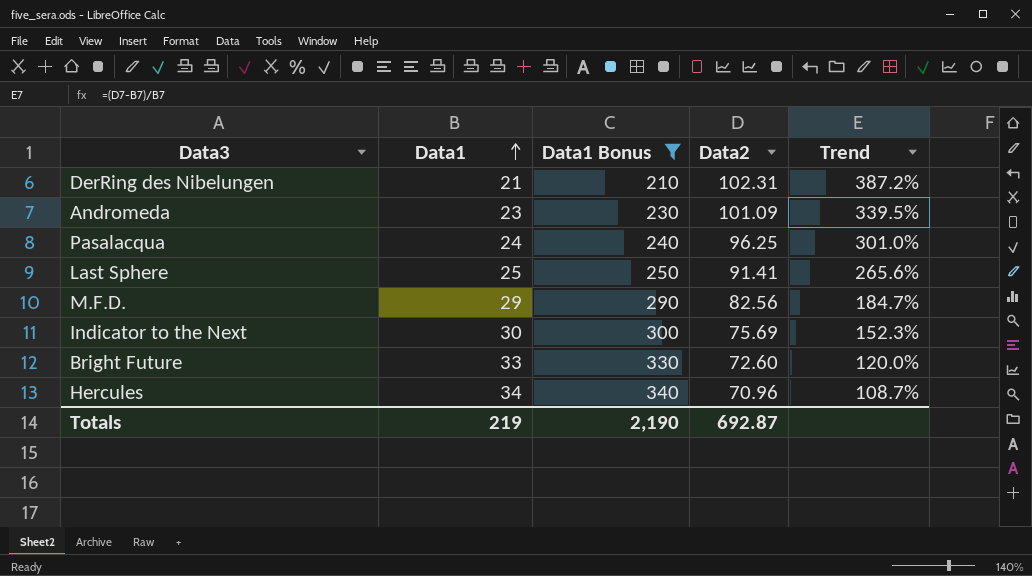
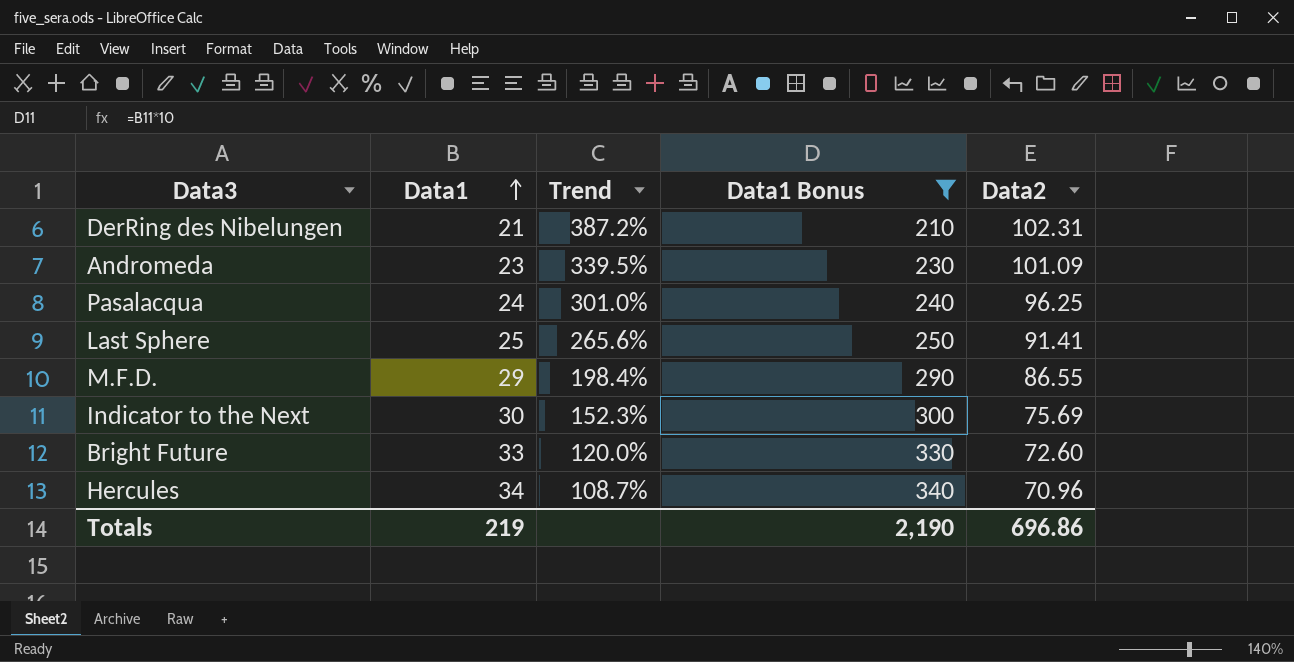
column Trend | position: 5 -> 3
M.F.D. | Trend: 184.7% -> 198.4%
M.F.D. | Data2: 82.56 -> 86.55
Totals | Data2: 692.87 -> 696.86

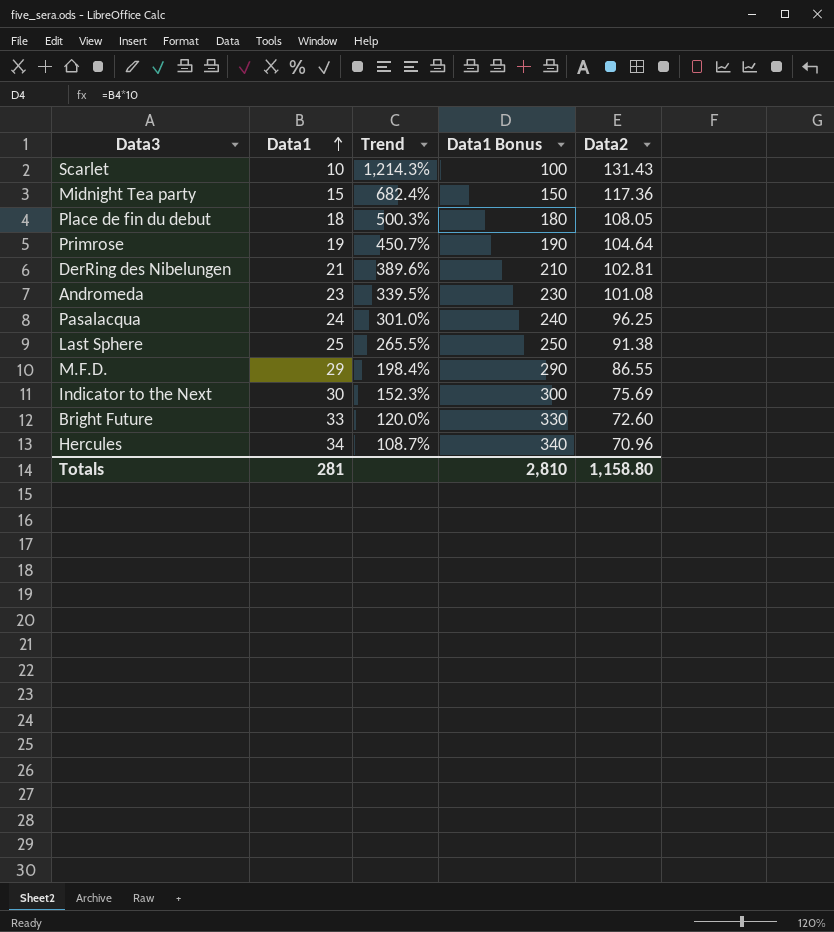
filter: Data1 Bonus >= 210 -> none
DerRing des Nibelungen | Trend: 387.2% -> 389.6%
DerRing des Nibelungen | Data2: 102.31 -> 102.81
Andromeda | Data2: 101.09 -> 101.08
Last Sphere | Trend: 265.6% -> 265.5%
Last Sphere | Data2: 91.41 -> 91.38
Totals | Data1: 219 -> 281
Totals | Data1 Bonus: 2,190 -> 2,810
Totals | Data2: 696.86 -> 1,158.80

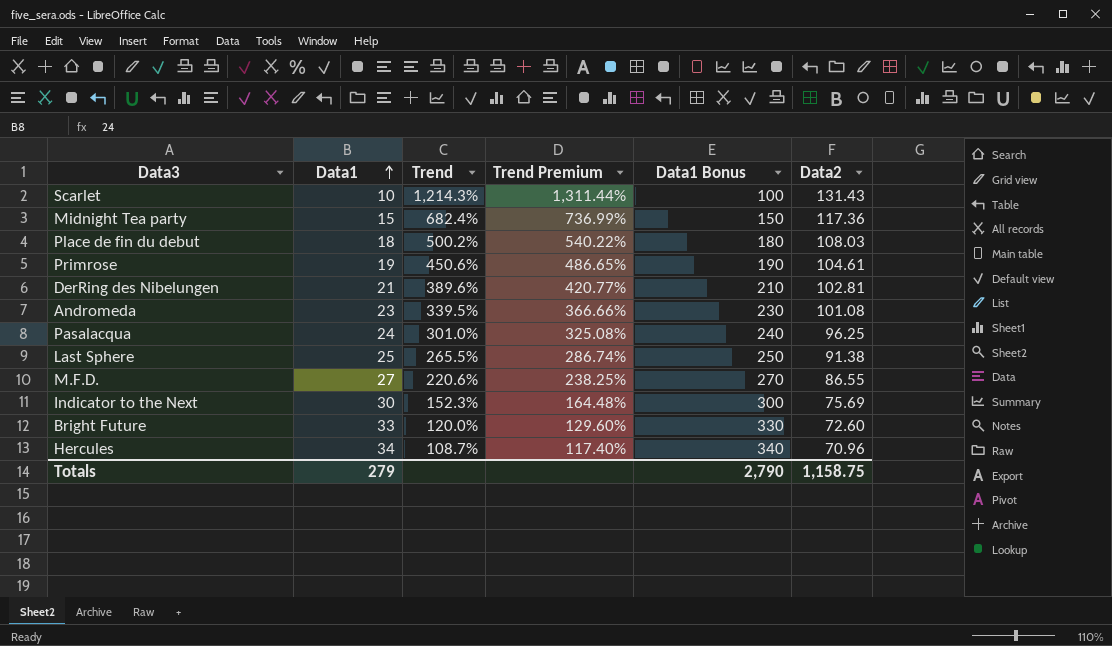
column Trend Premium | formula: none -> [Trend] * 1.08
Place de fin du debut | Trend: 500.3% -> 500.2%
Place de fin du debut | Data2: 108.05 -> 108.03
Primrose | Trend: 450.7% -> 450.6%
Primrose | Data2: 104.64 -> 104.61
M.F.D. | Data1: 29 -> 27
M.F.D. | Trend: 198.4% -> 220.6%
M.F.D. | Data1 Bonus: 290 -> 270
Totals | Data1: 281 -> 279
Totals | Data1 Bonus: 2,810 -> 2,790
Totals | Data2: 1,158.80 -> 1,158.75

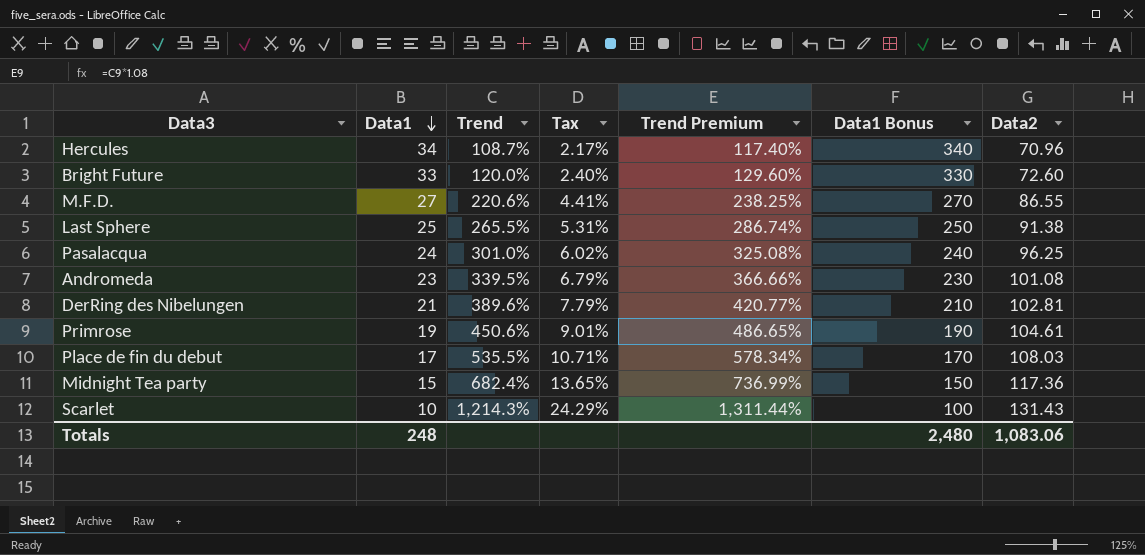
row order: Data1 ascending -> Data1 descending
column Tax | formula: none -> [Trend] * 0.02
row Indicator to the Next: 30 | 152.3% | 164.48% | 300 | 75.69 -> none
Place de fin du debut | Data1: 18 -> 17
Place de fin du debut | Trend: 500.2% -> 535.5%
Place de fin du debut | Trend Premium: 540.22% -> 578.34%
Place de fin du debut | Data1 Bonus: 180 -> 170
Totals | Data1: 279 -> 248
Totals | Data1 Bonus: 2,790 -> 2,480
Totals | Data2: 1,158.75 -> 1,083.06

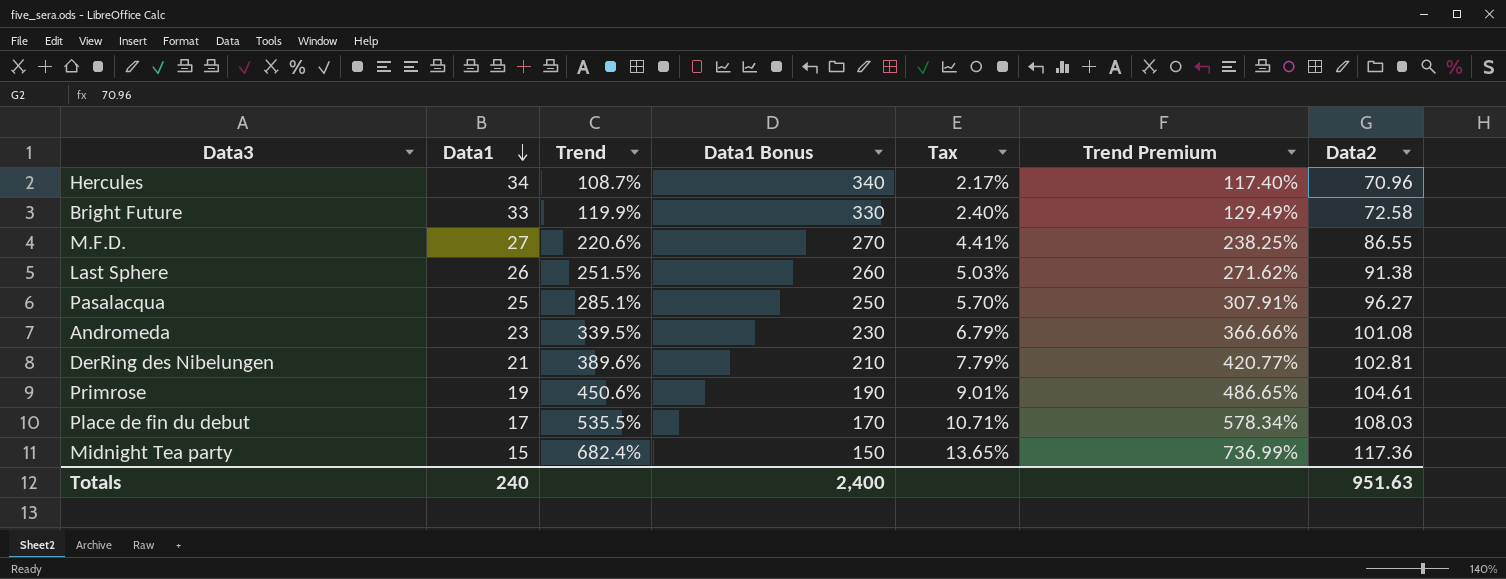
column Data1 Bonus | position: 6 -> 4
row Scarlet: 10 | 1,214.3% | 24.29% | 1,311.44% | 100 | 131.43 -> none
Bright Future | Trend: 120.0% -> 119.9%
Bright Future | Trend Premium: 129.60% -> 129.49%
Bright Future | Data2: 72.60 -> 72.58
Last Sphere | Data1: 25 -> 26
Last Sphere | Trend: 265.5% -> 251.5%
Last Sphere | Data1 Bonus: 250 -> 260
Last Sphere | Tax: 5.31% -> 5.03%
Last Sphere | Trend Premium: 286.74% -> 271.62%
Pasalacqua | Data1: 24 -> 25
Pasalacqua | Trend: 301.0% -> 285.1%
Pasalacqua | Data1 Bonus: 240 -> 250
Pasalacqua | Tax: 6.02% -> 5.70%
Pasalacqua | Trend Premium: 325.08% -> 307.91%
Pasalacqua | Data2: 96.25 -> 96.27
Totals | Data1: 248 -> 240
Totals | Data1 Bonus: 2,480 -> 2,400
Totals | Data2: 1,083.06 -> 951.63

